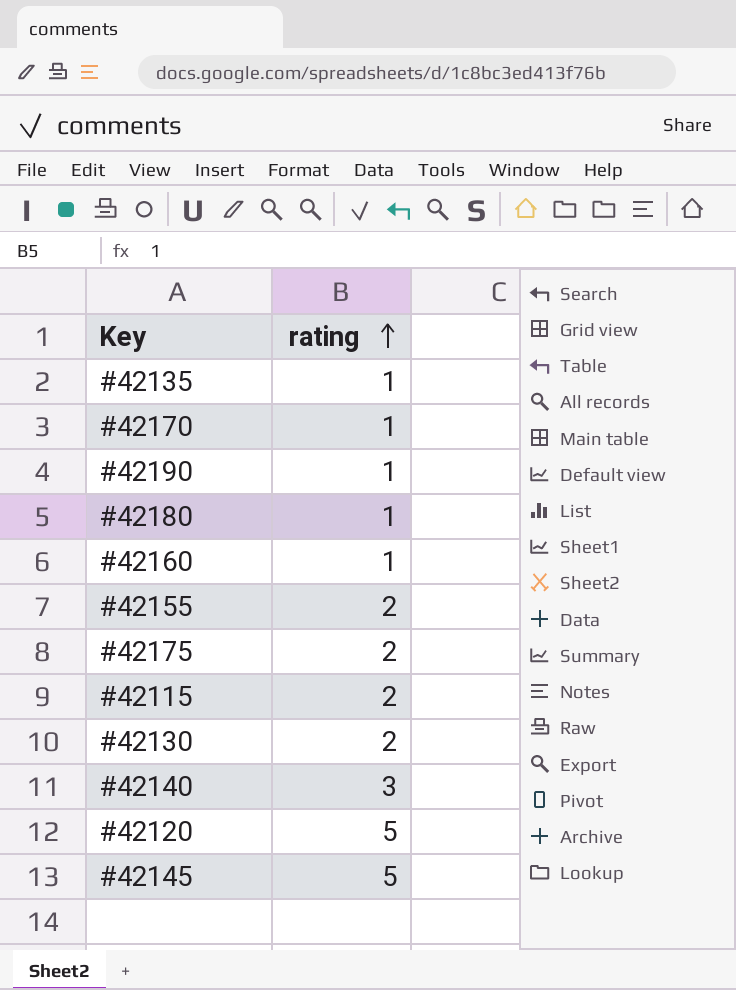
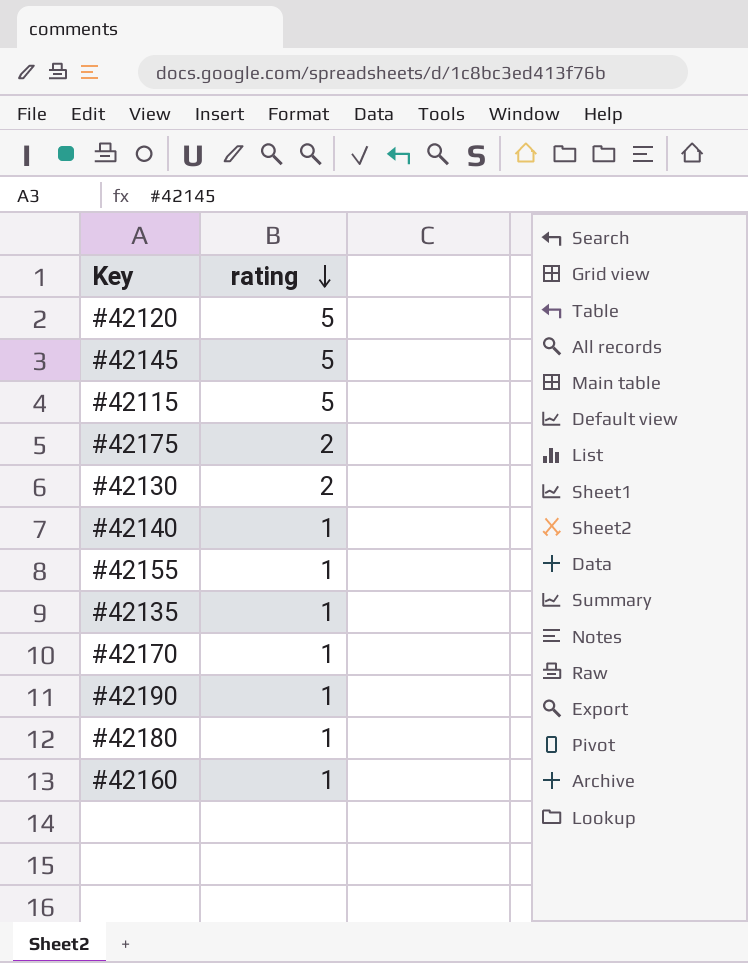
row order: rating ascending -> rating descending
#42115 | rating: 2 -> 5
#42140 | rating: 3 -> 1
#42155 | rating: 2 -> 1

